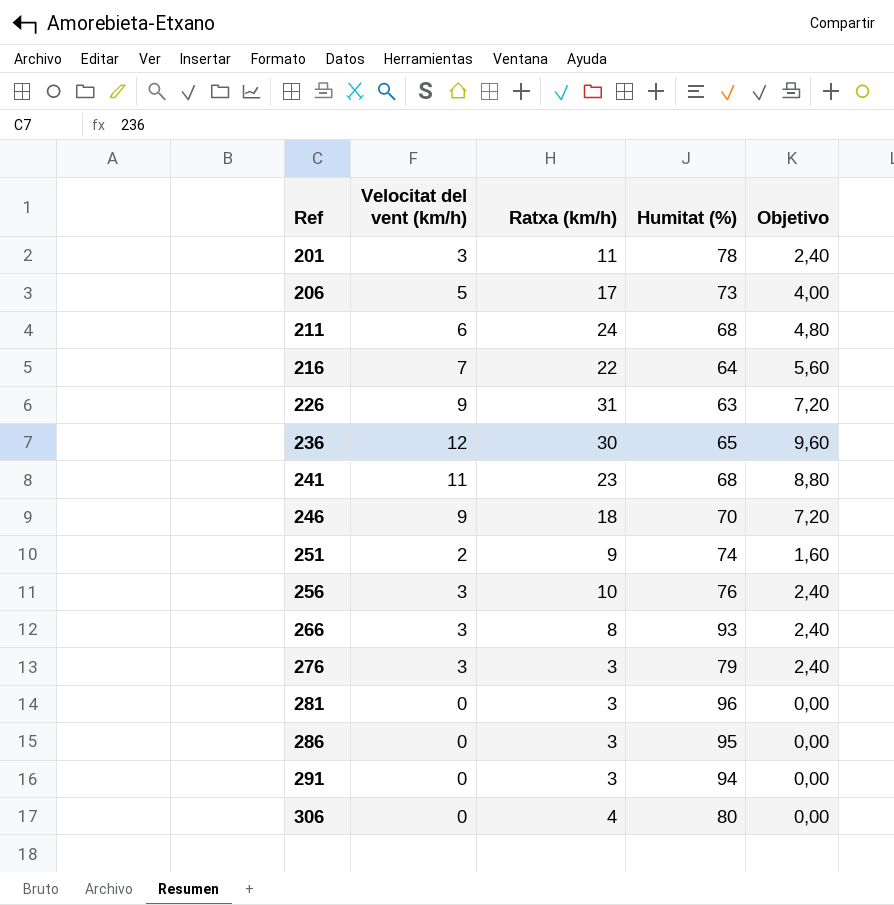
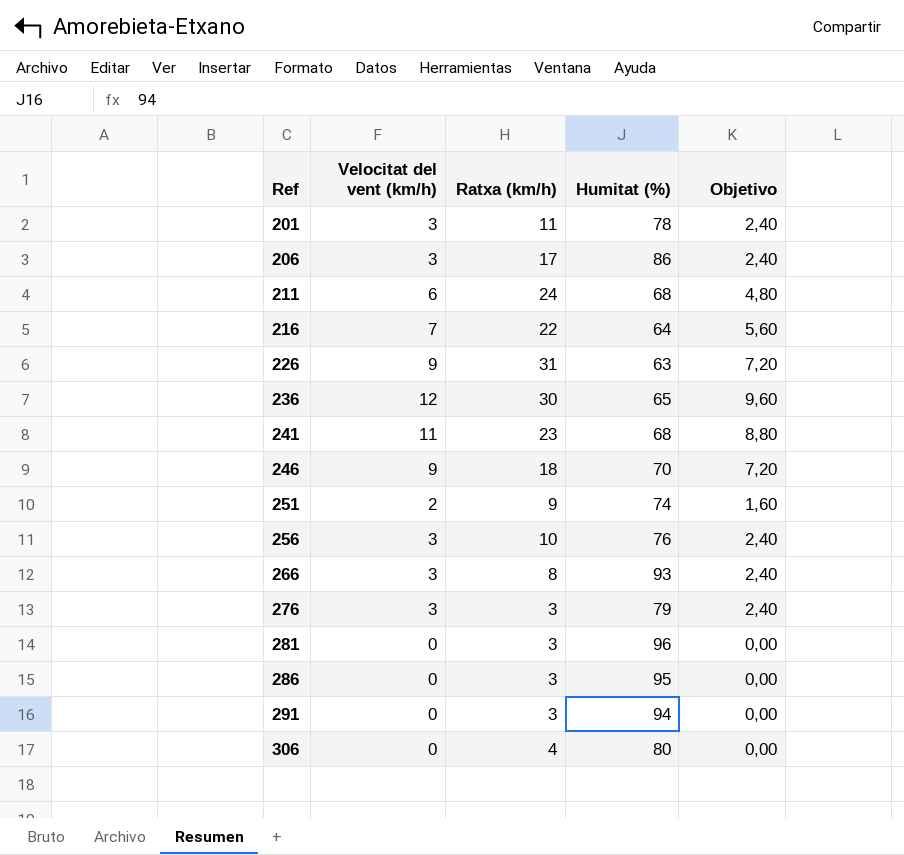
206 | Velocitat del vent (km/h): 5 -> 3
206 | Humitat (%): 73 -> 86
206 | Objetivo: 4,00 -> 2,40

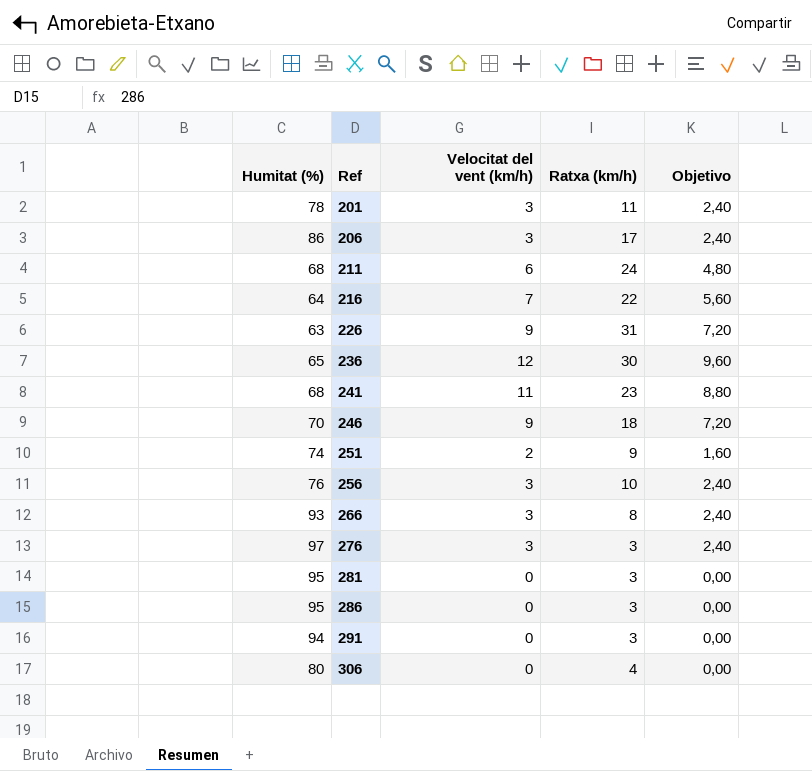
column Humitat (%) | position: 4 -> 1
276 | Humitat (%): 79 -> 97
281 | Humitat (%): 96 -> 95

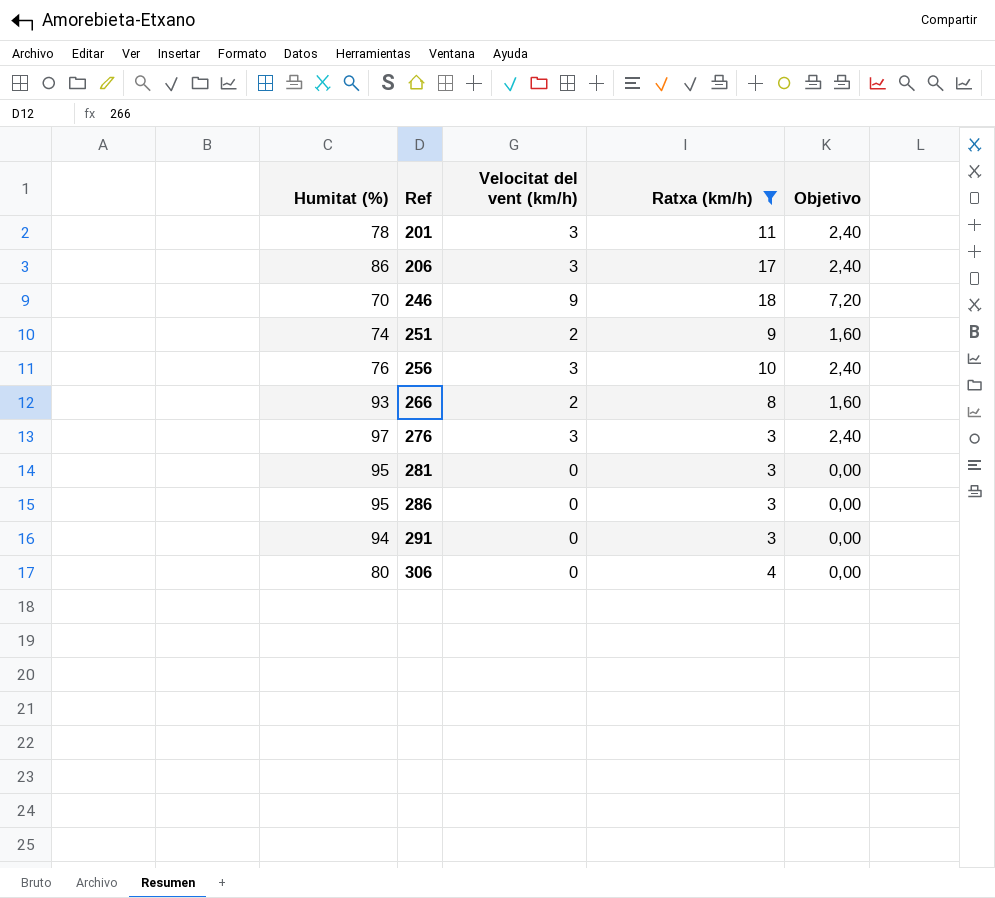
filter: none -> Ratxa (km/h) <= 18
266 | Velocitat del vent (km/h): 3 -> 2
266 | Objetivo: 2,40 -> 1,60

